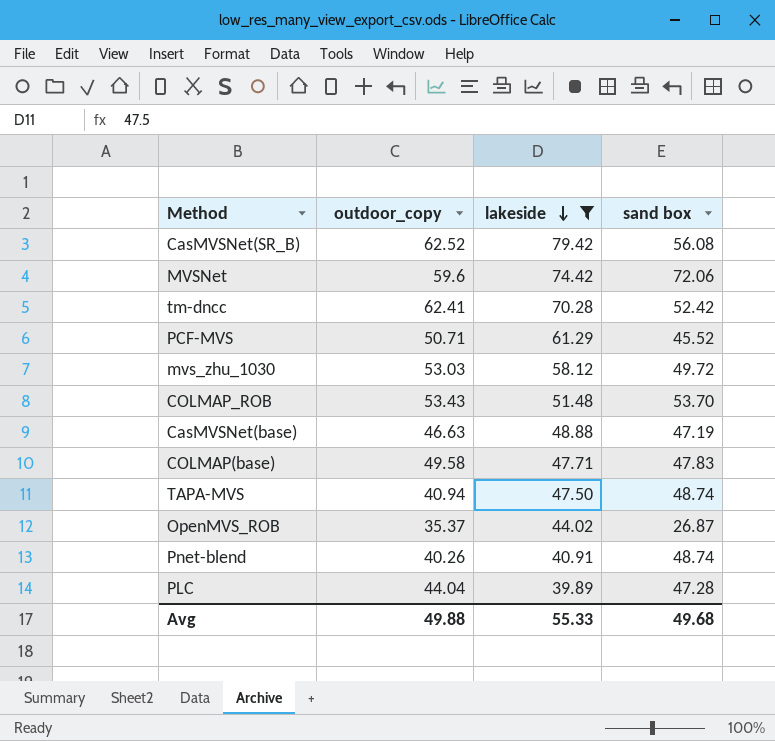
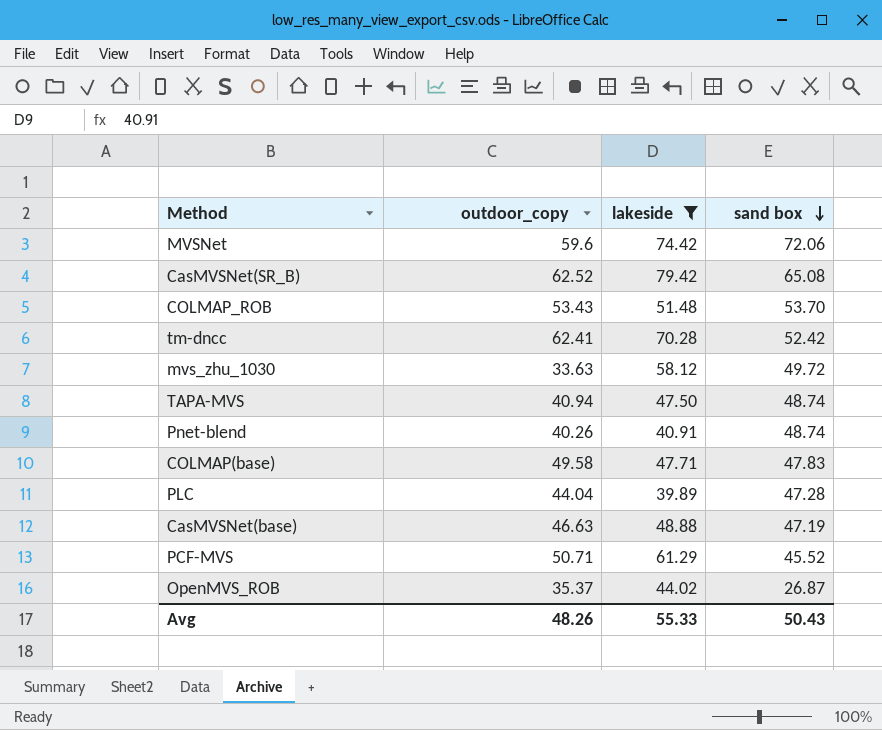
row order: lakeside descending -> sand box descending
CasMVSNet(SR_B) | sand box: 56.08 -> 65.08
mvs_zhu_1030 | outdoor_copy: 53.03 -> 33.63
Avg | outdoor_copy: 49.88 -> 48.26
Avg | sand box: 49.68 -> 50.43

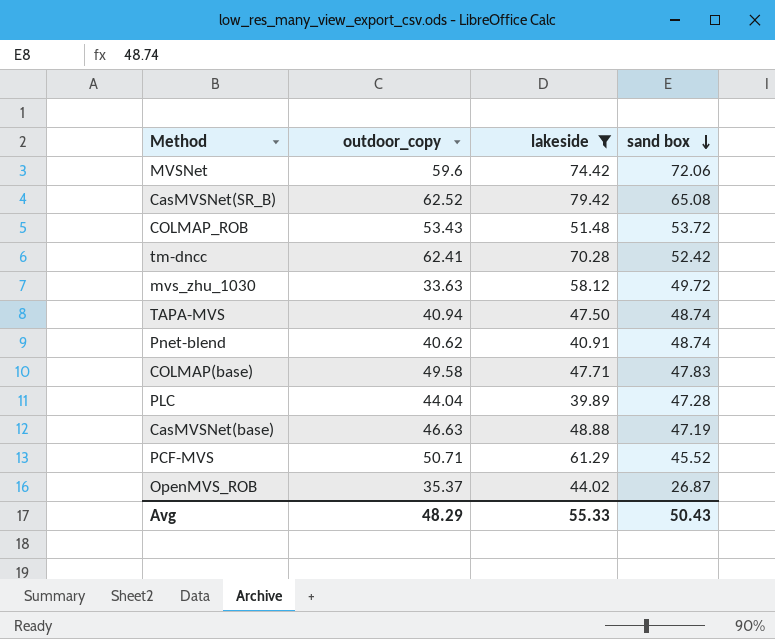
COLMAP_ROB | sand box: 53.70 -> 53.72
Pnet-blend | outdoor_copy: 40.26 -> 40.62
Avg | outdoor_copy: 48.26 -> 48.29

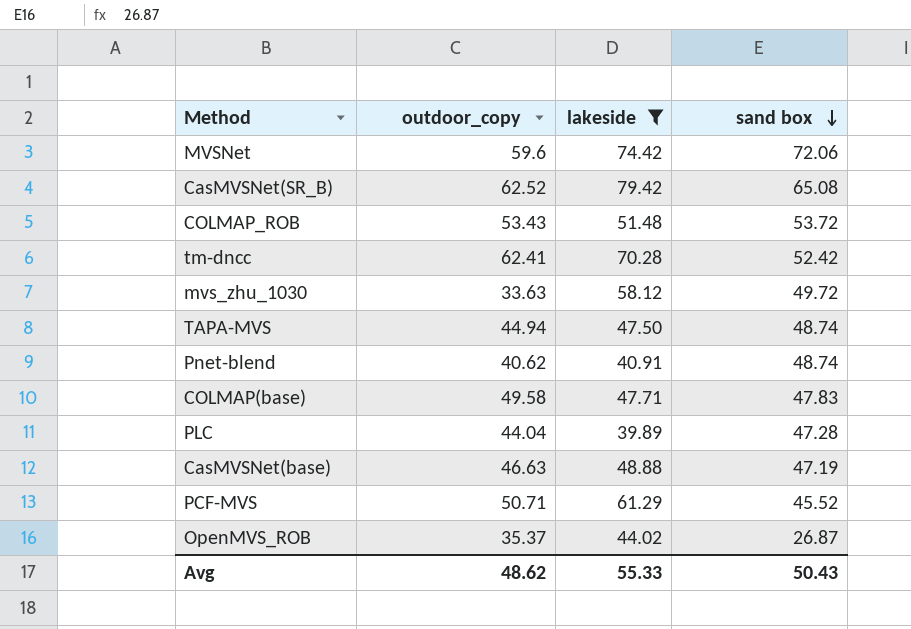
TAPA-MVS | outdoor_copy: 40.94 -> 44.94
Avg | outdoor_copy: 48.29 -> 48.62

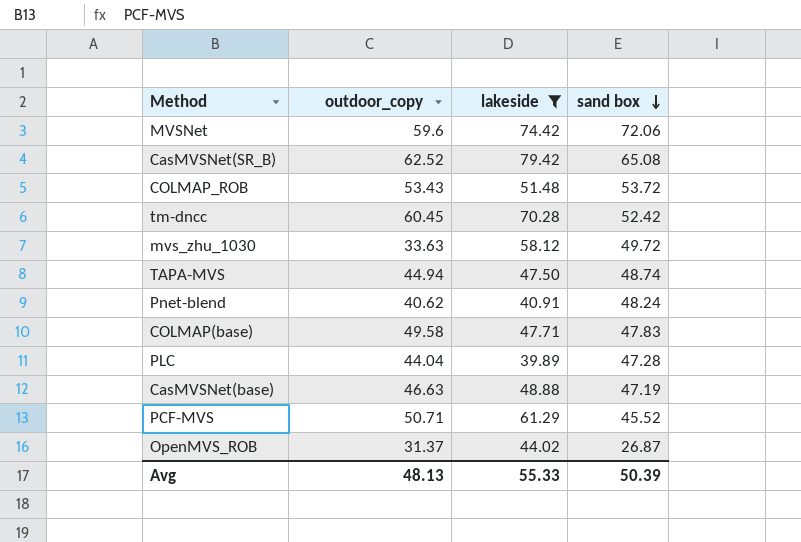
tm-dncc | outdoor_copy: 62.41 -> 60.45
Pnet-blend | sand box: 48.74 -> 48.24
OpenMVS_ROB | outdoor_copy: 35.37 -> 31.37
Avg | outdoor_copy: 48.62 -> 48.13
Avg | sand box: 50.43 -> 50.39

